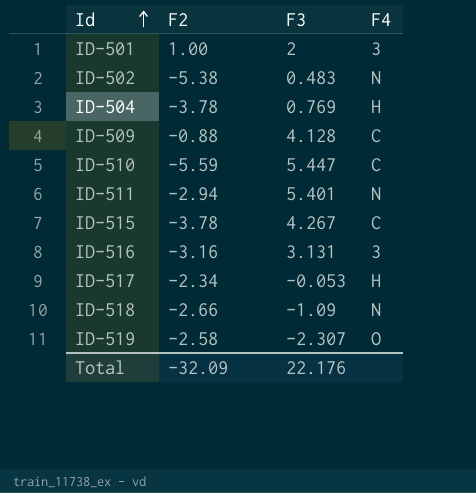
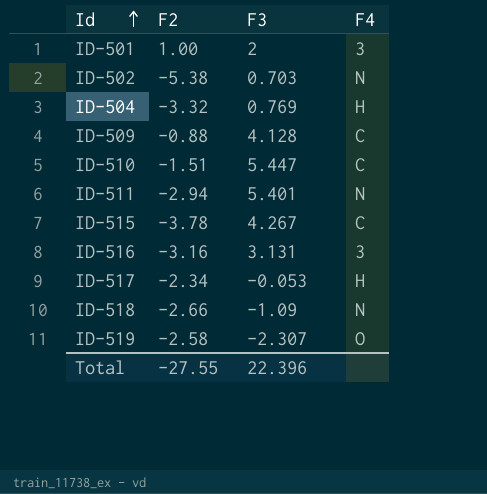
ID-502 | F3: 0.483 -> 0.703
ID-504 | F2: -3.78 -> -3.32
ID-510 | F2: -5.59 -> -1.51
Total | F2: -32.09 -> -27.55
Total | F3: 22.176 -> 22.396

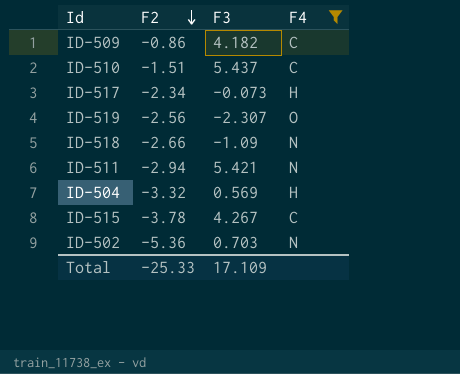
filter: none -> F4 != 3
row order: Id ascending -> F2 descending
ID-509 | F2: -0.88 -> -0.86
ID-509 | F3: 4.128 -> 4.182
ID-510 | F3: 5.447 -> 5.437
ID-517 | F3: -0.053 -> -0.073
ID-519 | F2: -2.58 -> -2.56
ID-511 | F3: 5.401 -> 5.421
ID-504 | F3: 0.769 -> 0.569
ID-502 | F2: -5.38 -> -5.36
Total | F2: -27.55 -> -25.33
Total | F3: 22.396 -> 17.109

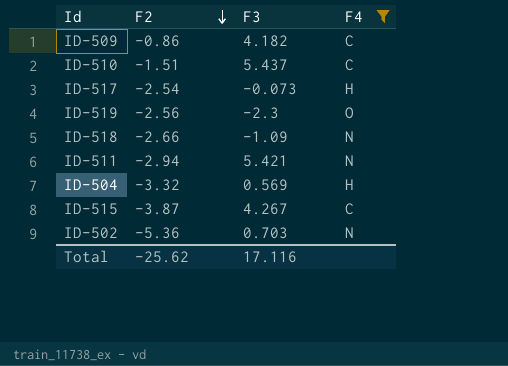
ID-517 | F2: -2.34 -> -2.54
ID-519 | F3: -2.307 -> -2.3
ID-515 | F2: -3.78 -> -3.87
Total | F2: -25.33 -> -25.62
Total | F3: 17.109 -> 17.116

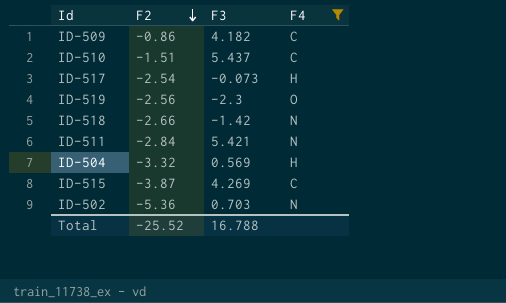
ID-518 | F3: -1.09 -> -1.42
ID-511 | F2: -2.94 -> -2.84
ID-515 | F3: 4.267 -> 4.269
Total | F2: -25.62 -> -25.52
Total | F3: 17.116 -> 16.788

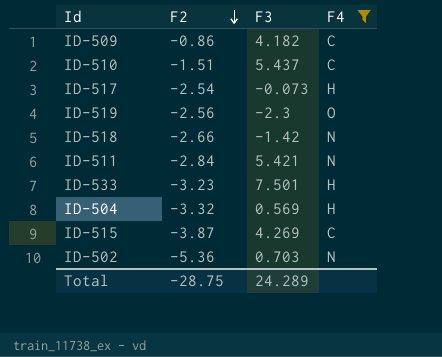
row ID-533: none -> -3.23 | 7.501 | H
Total | F2: -25.52 -> -28.75
Total | F3: 16.788 -> 24.289

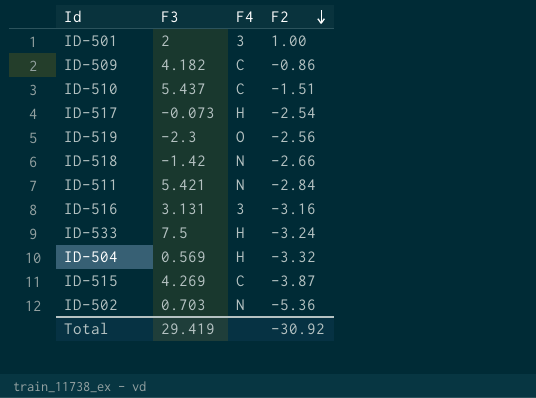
filter: F4 != 3 -> none
column F2 | position: 2 -> 4
ID-533 | F3: 7.501 -> 7.5
ID-533 | F2: -3.23 -> -3.24
Total | F3: 24.289 -> 29.419
Total | F2: -28.75 -> -30.92

